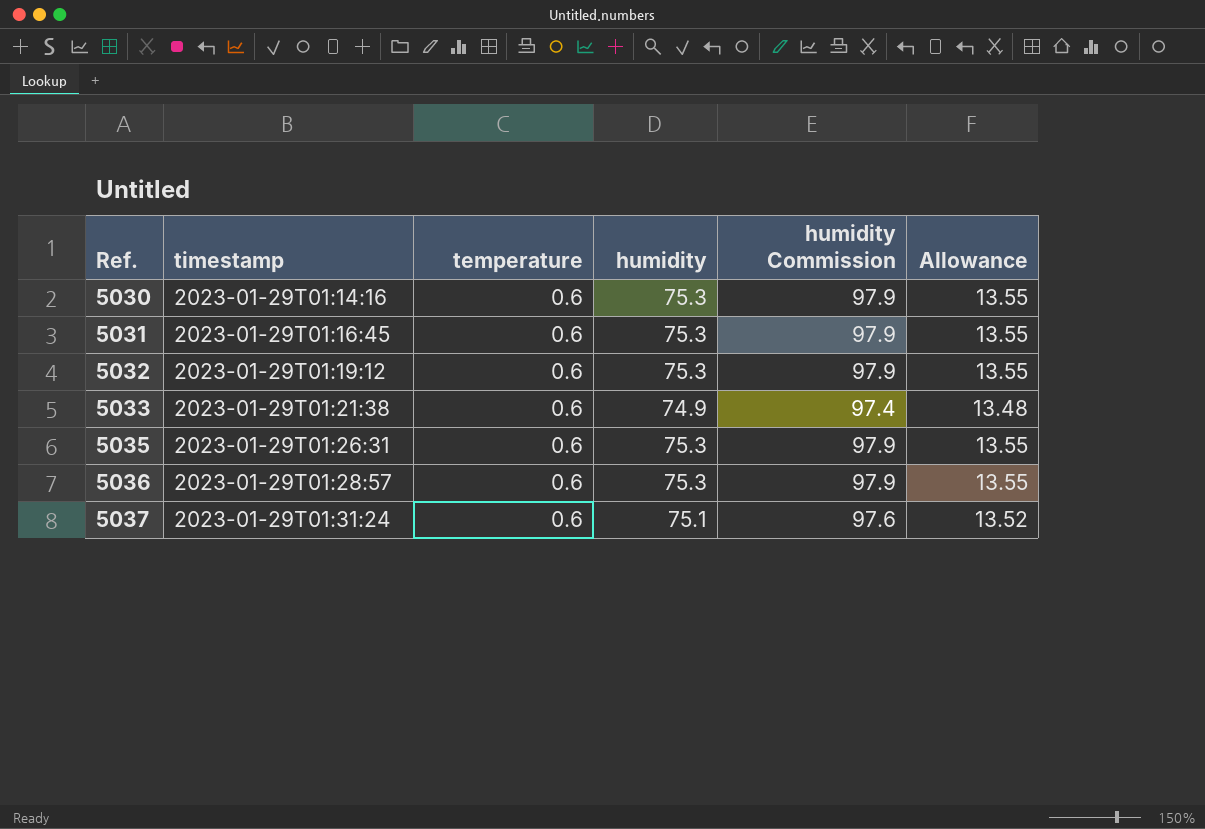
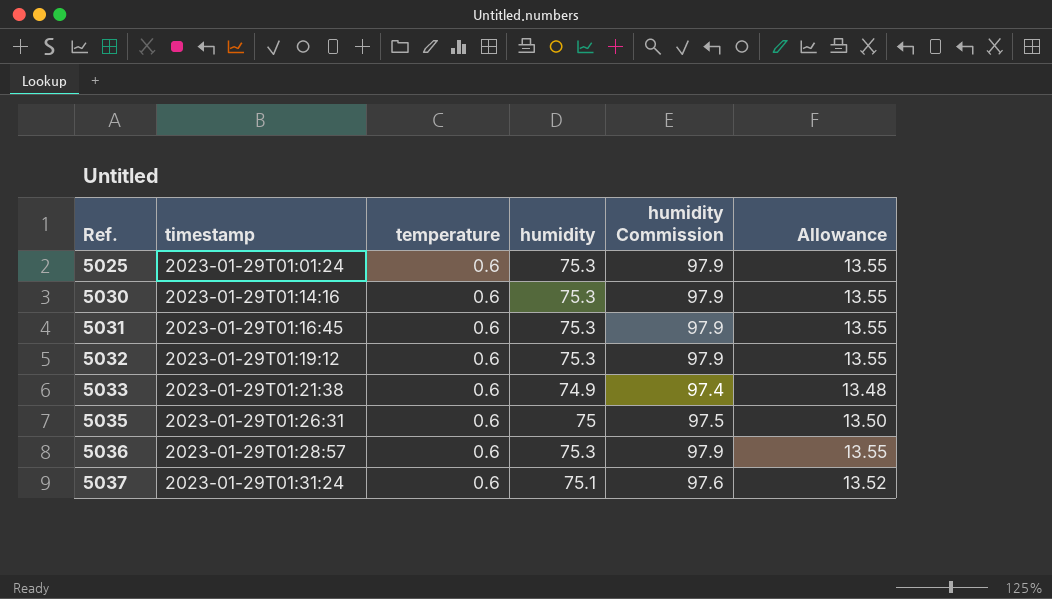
row 5025: none -> 2023-01-29T01:01:24 | 0.6 | 75.3 | 97.9 | 13.55
5035 | humidity: 75.3 -> 75
5035 | humidity Commission: 97.9 -> 97.5
5035 | Allowance: 13.55 -> 13.50

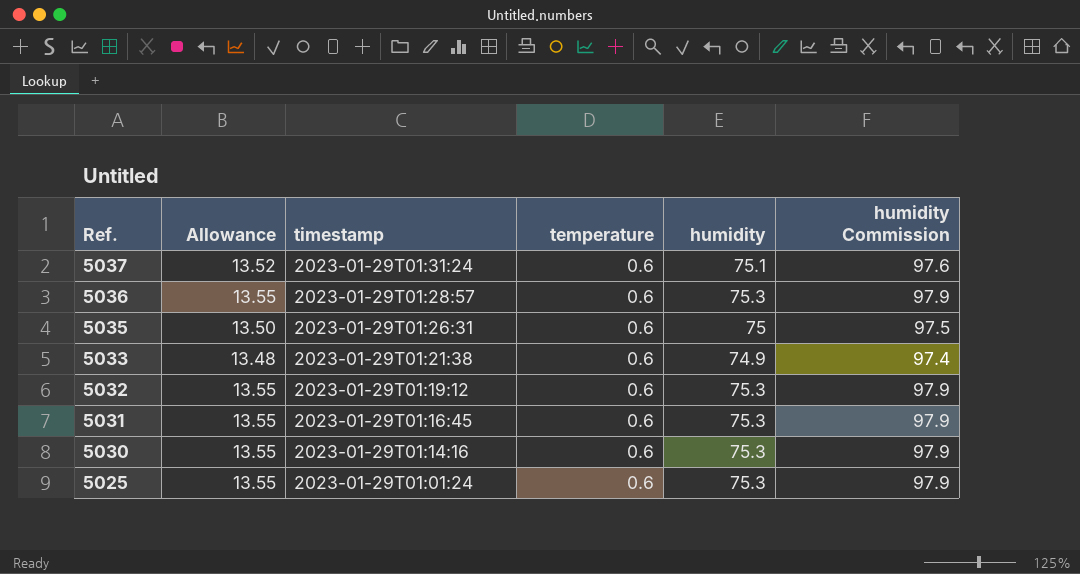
row order: Ref. ascending -> Ref. descending
column Allowance | position: 6 -> 2

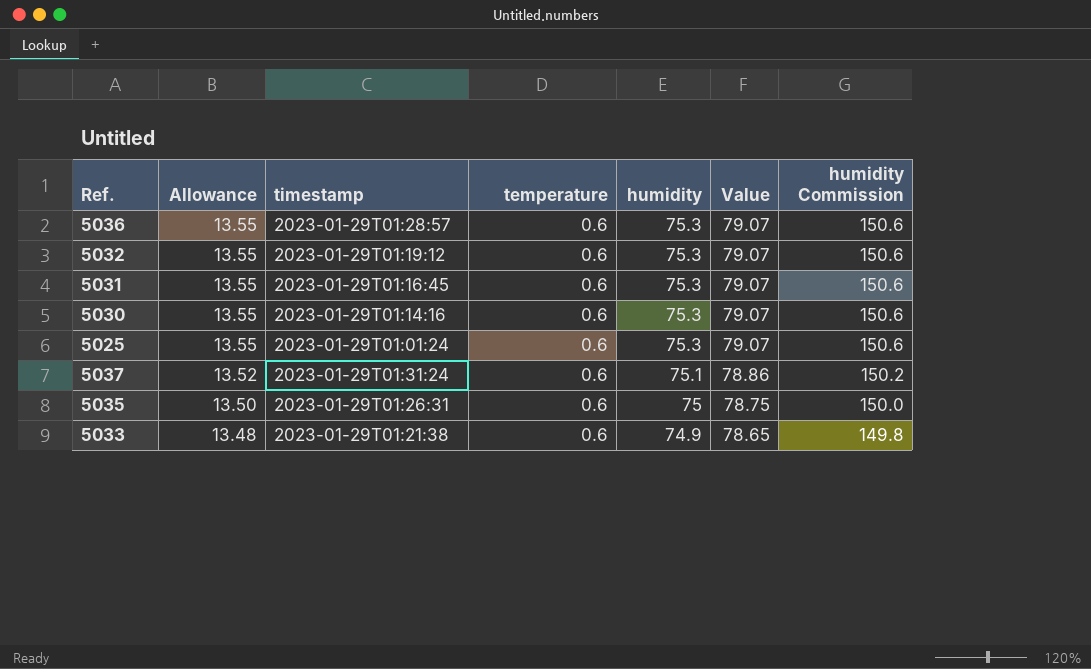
row order: Ref. descending -> Allowance descending
column Value | formula: none -> [humidity] * 1.05
column humidity Commission | formula: [humidity] * 1.3 -> [humidity] * 2

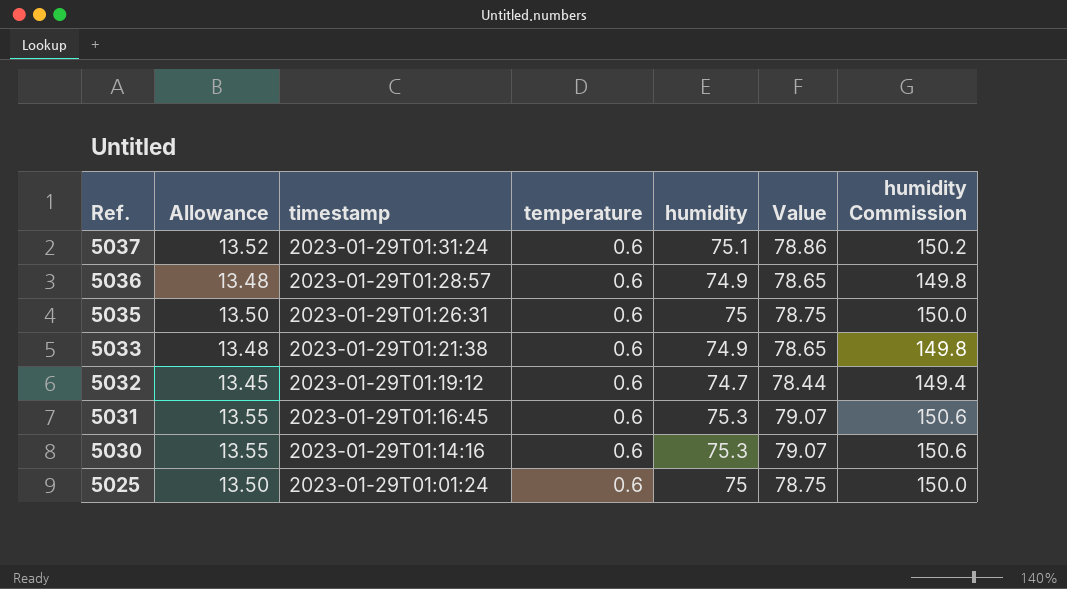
row order: Allowance descending -> Ref. descending
5036 | Allowance: 13.55 -> 13.48
5036 | humidity: 75.3 -> 74.9
5036 | Value: 79.07 -> 78.65
5036 | humidity Commission: 150.6 -> 149.8
5032 | Allowance: 13.55 -> 13.45
5032 | humidity: 75.3 -> 74.7
5032 | Value: 79.07 -> 78.44
5032 | humidity Commission: 150.6 -> 149.4
5025 | Allowance: 13.55 -> 13.50
5025 | humidity: 75.3 -> 75
5025 | Value: 79.07 -> 78.75
5025 | humidity Commission: 150.6 -> 150.0

